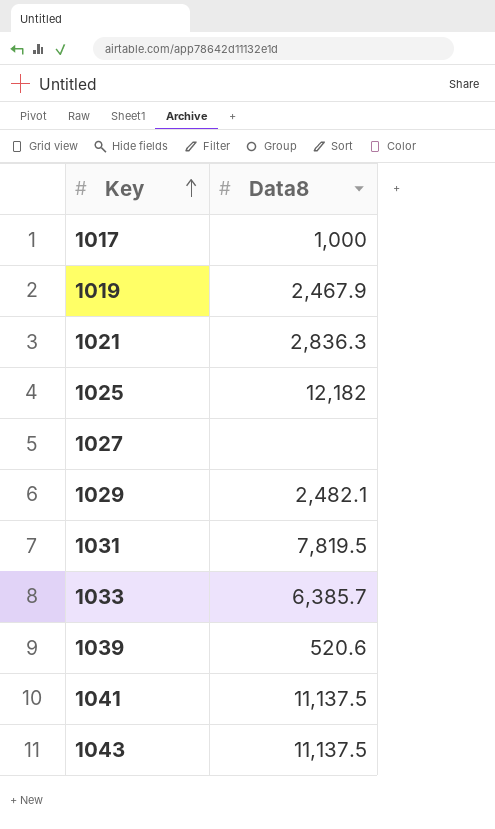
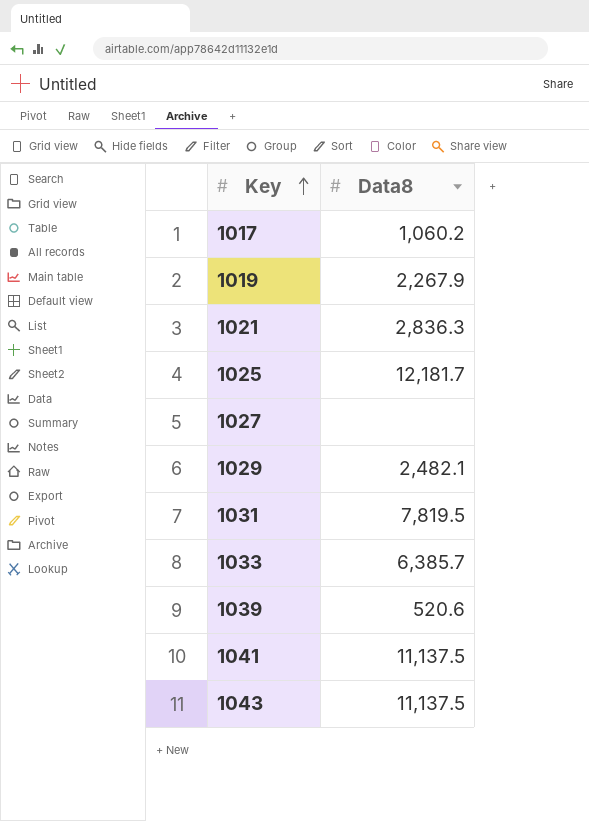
1017 | Data8: 1,000 -> 1,060.2
1019 | Data8: 2,467.9 -> 2,267.9
1025 | Data8: 12,182 -> 12,181.7

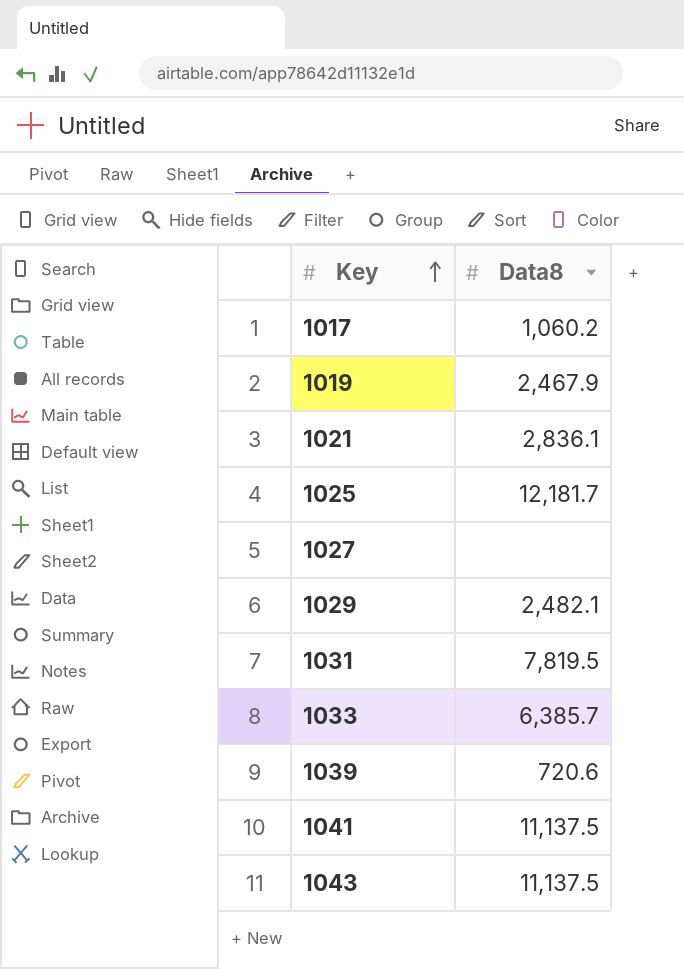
1019 | Data8: 2,267.9 -> 2,467.9
1021 | Data8: 2,836.3 -> 2,836.1
1039 | Data8: 520.6 -> 720.6

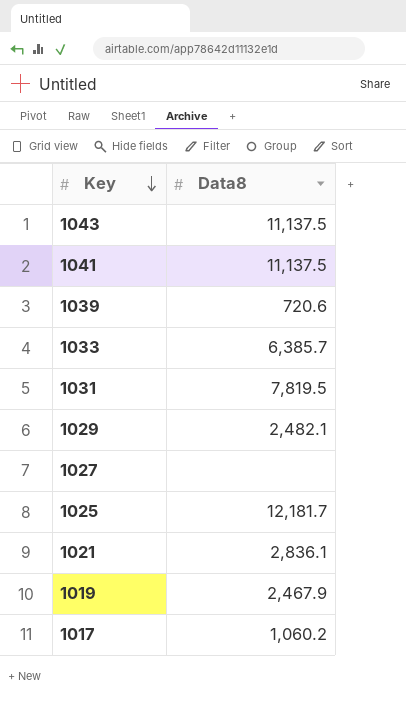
row order: Key ascending -> Key descending

